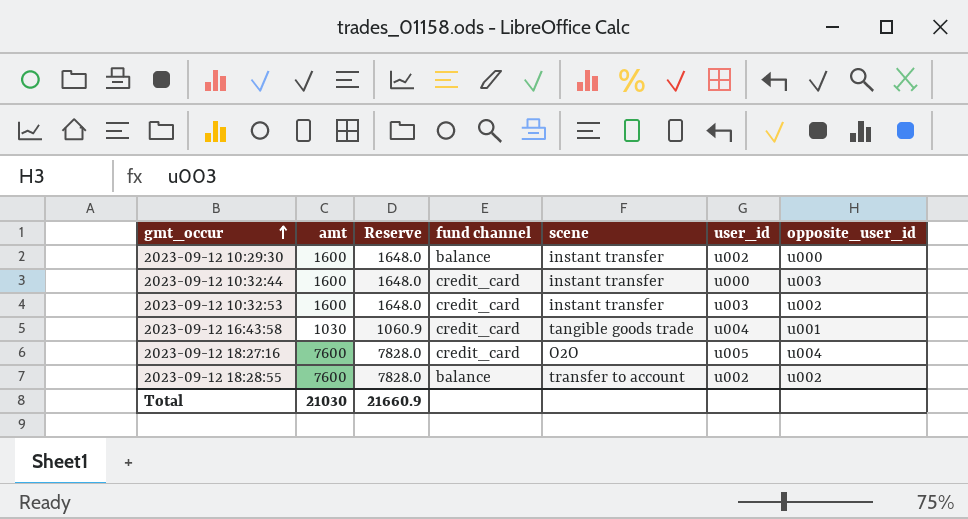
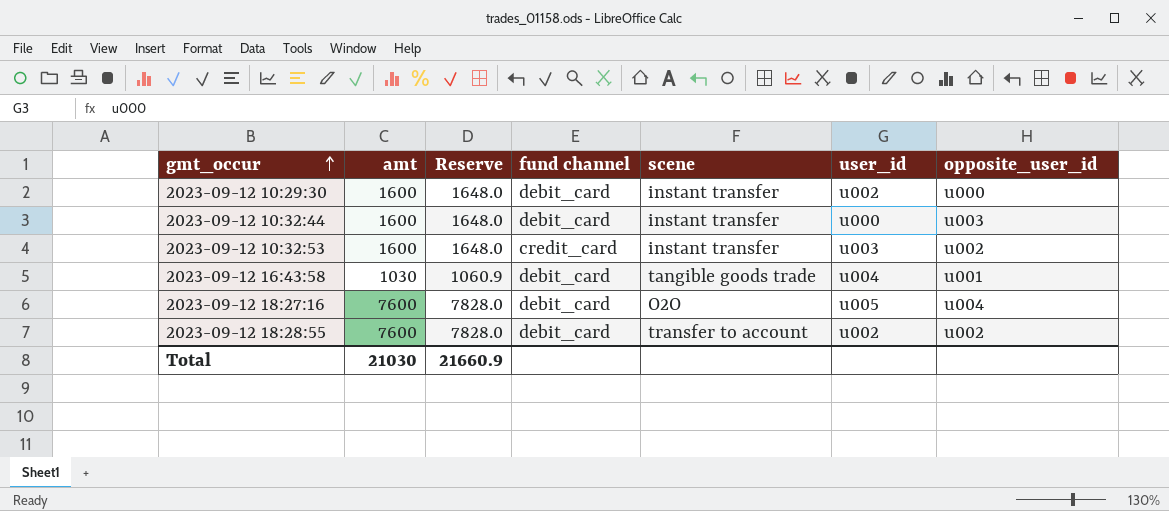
2023-09-12 10:29:30 | fund channel: balance -> debit_card
2023-09-12 10:32:44 | fund channel: credit_card -> debit_card
2023-09-12 16:43:58 | fund channel: credit_card -> debit_card
2023-09-12 18:27:16 | fund channel: credit_card -> debit_card
2023-09-12 18:28:55 | fund channel: balance -> debit_card

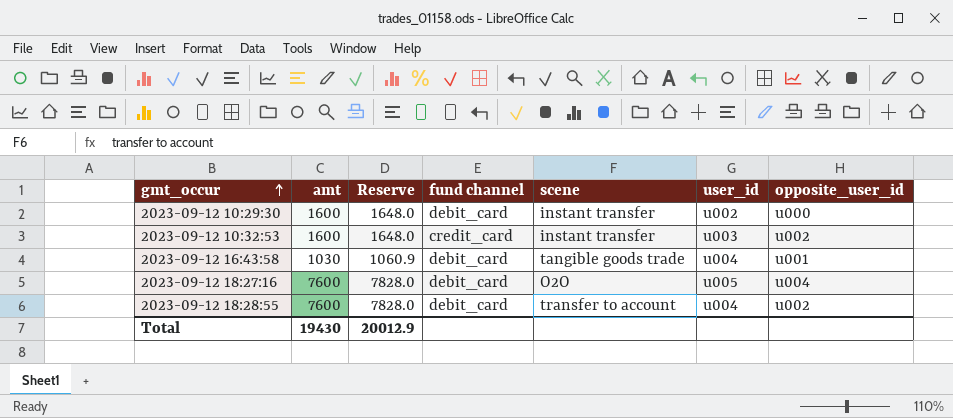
row 2023-09-12 10:32:44: 1600 | 1648.0 | debit_card | instant transfer | u000 | u003 -> none
2023-09-12 18:28:55 | user_id: u002 -> u004
Total | amt: 21030 -> 19430
Total | Reserve: 21660.9 -> 20012.9

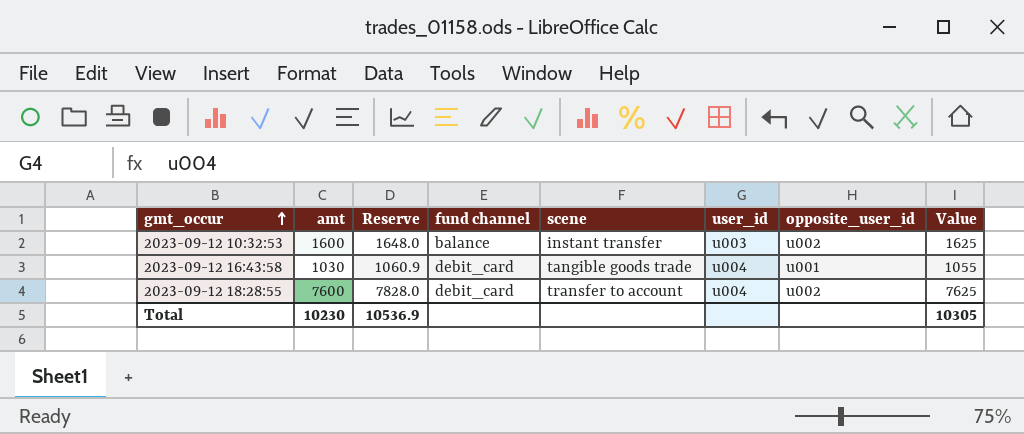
column Value | formula: none -> [amt] + 25
row 2023-09-12 10:29:30: 1600 | 1648.0 | debit_card | instant transfer | u002 | u000 -> none
row 2023-09-12 18:27:16: 7600 | 7828.0 | debit_card | O2O | u005 | u004 -> none
2023-09-12 10:32:53 | fund channel: credit_card -> balance
Total | amt: 19430 -> 10230
Total | Reserve: 20012.9 -> 10536.9

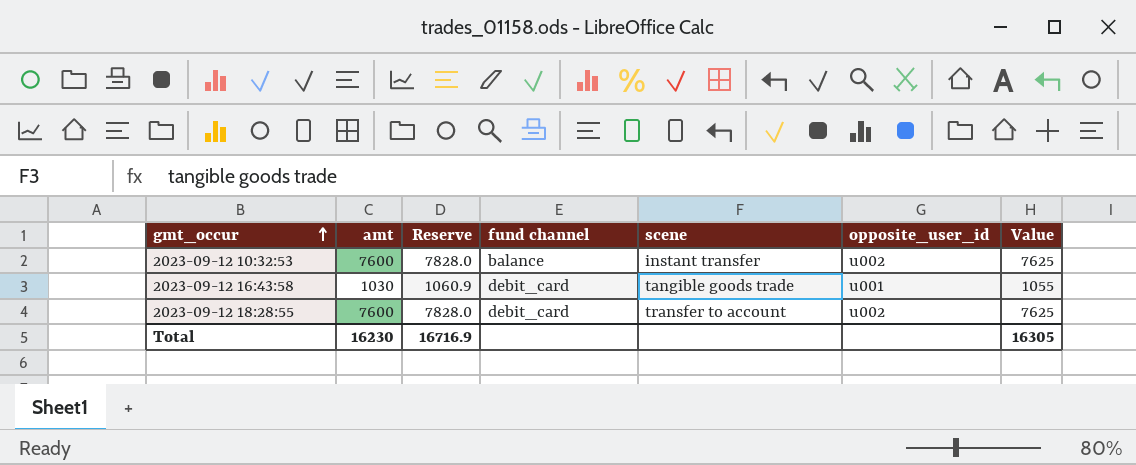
column user_id | position: 6 -> none
2023-09-12 10:32:53 | amt: 1600 -> 7600
2023-09-12 10:32:53 | Reserve: 1648.0 -> 7828.0
2023-09-12 10:32:53 | Value: 1625 -> 7625
Total | amt: 10230 -> 16230
Total | Reserve: 10536.9 -> 16716.9
Total | Value: 10305 -> 16305

